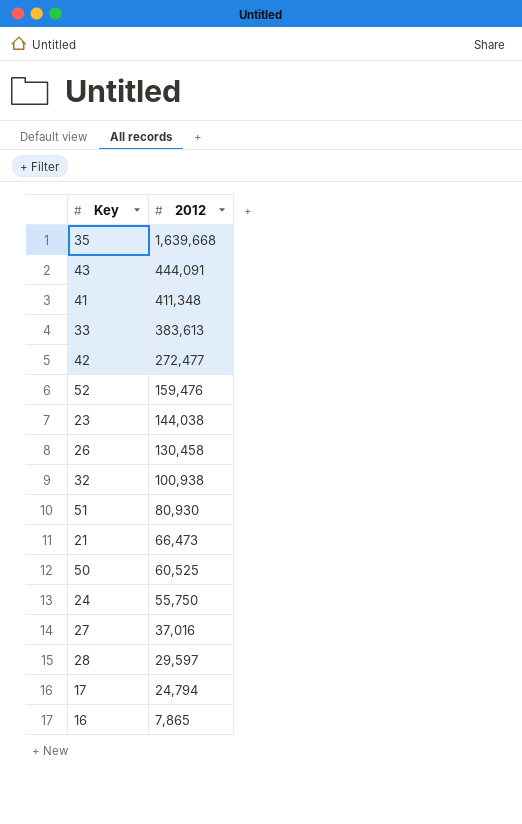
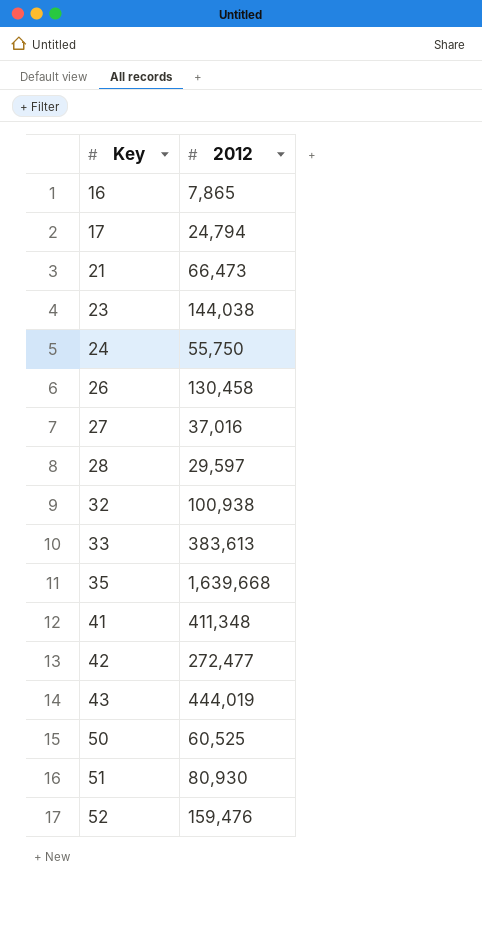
row order: 2012 descending -> Key ascending
43 | 2012: 444,091 -> 444,019

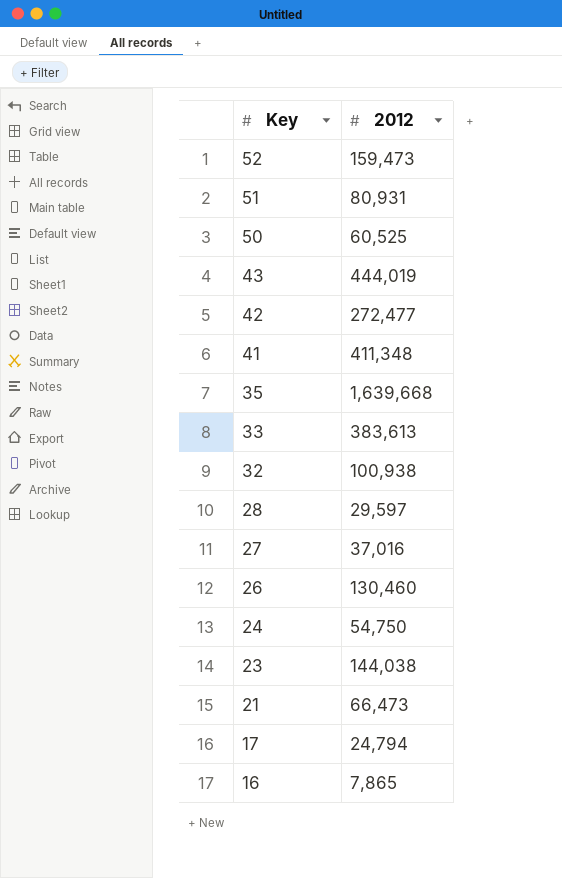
row order: Key ascending -> Key descending
52 | 2012: 159,476 -> 159,473
51 | 2012: 80,930 -> 80,931
26 | 2012: 130,458 -> 130,460
24 | 2012: 55,750 -> 54,750

